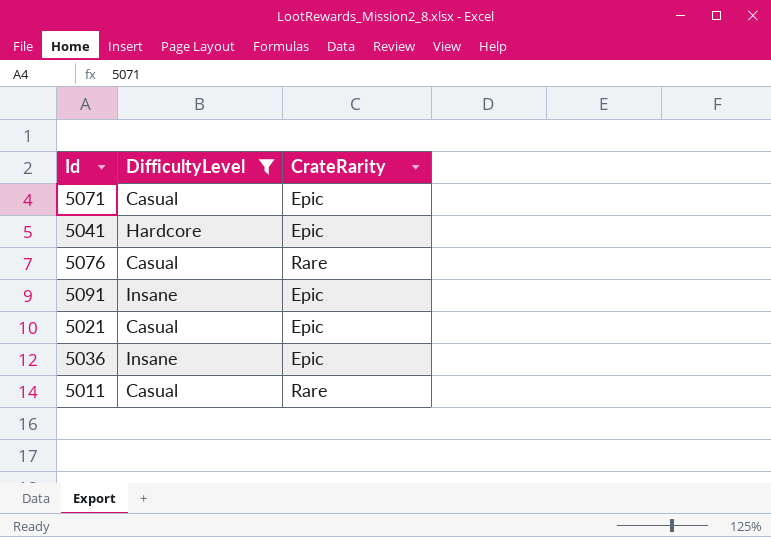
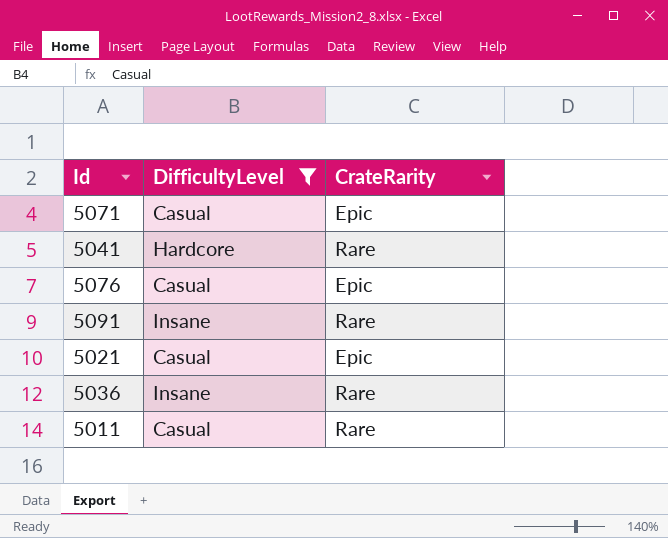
5041 | CrateRarity: Epic -> Rare
5076 | CrateRarity: Rare -> Epic
5091 | CrateRarity: Epic -> Rare
5036 | CrateRarity: Epic -> Rare

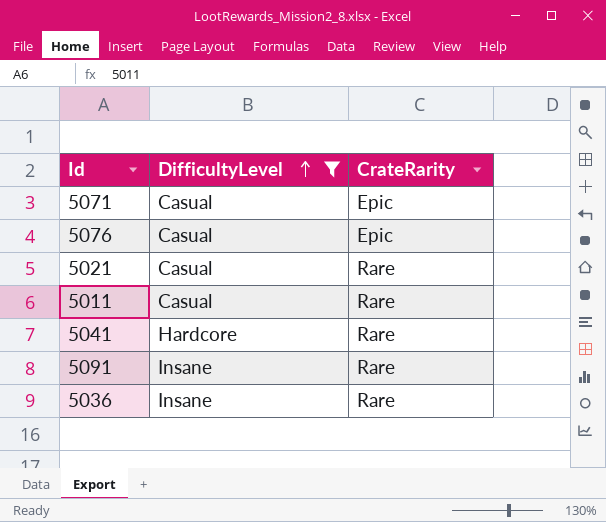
row order: none -> DifficultyLevel ascending
5021 | CrateRarity: Epic -> Rare

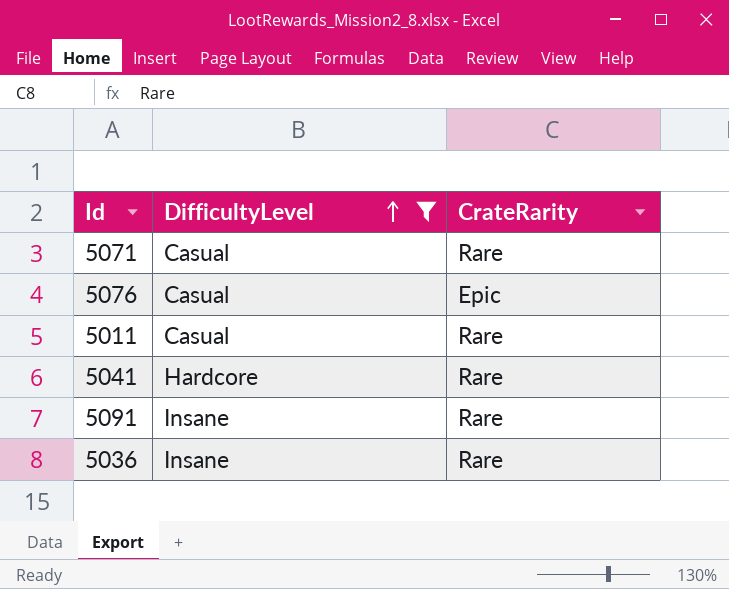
row 5021: Casual | Rare -> none
5071 | CrateRarity: Epic -> Rare

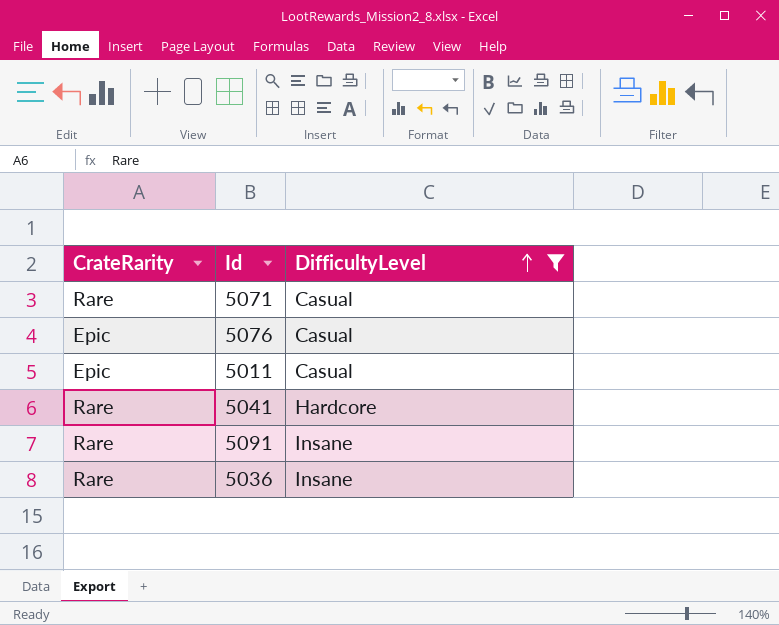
column CrateRarity | position: 3 -> 1
5011 | CrateRarity: Rare -> Epic

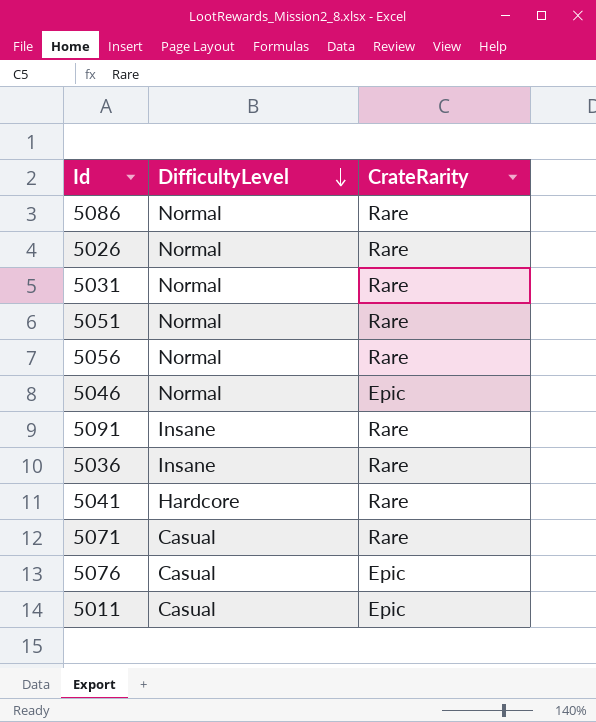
filter: DifficultyLevel != Normal -> none
row order: DifficultyLevel ascending -> DifficultyLevel descending
column CrateRarity | position: 1 -> 3

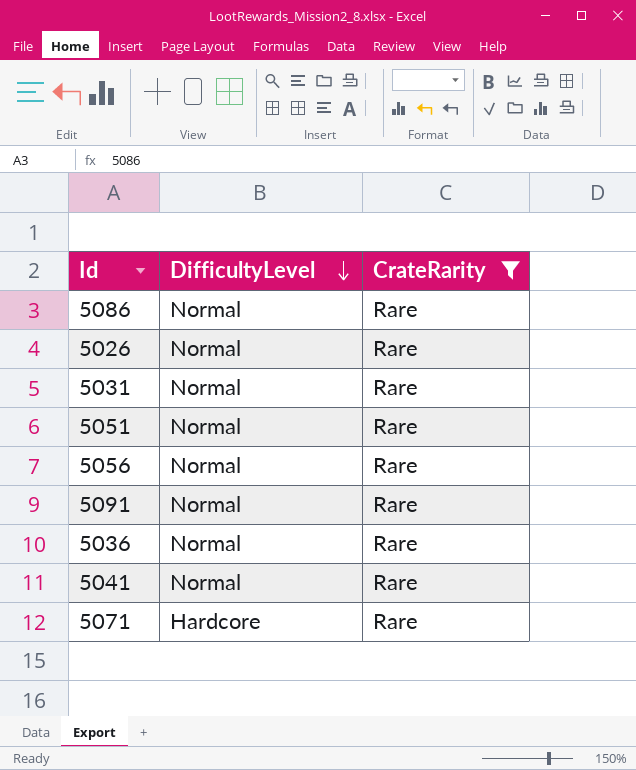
filter: none -> CrateRarity = Rare
5091 | DifficultyLevel: Insane -> Normal
5036 | DifficultyLevel: Insane -> Normal
5041 | DifficultyLevel: Hardcore -> Normal
5071 | DifficultyLevel: Casual -> Hardcore

